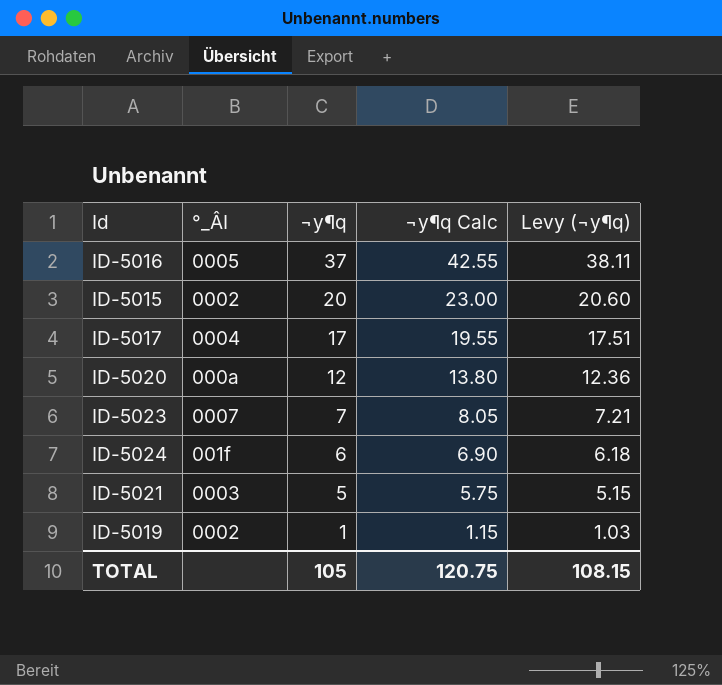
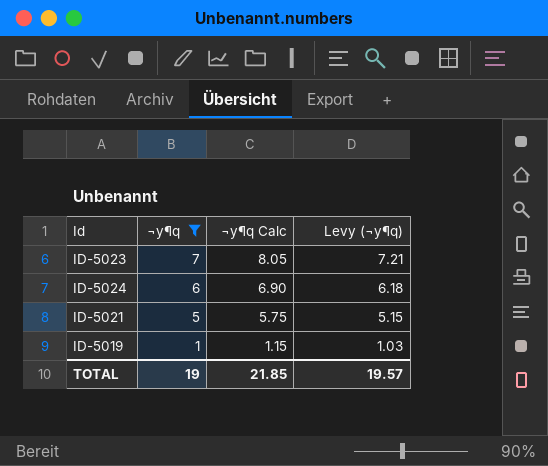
filter: none -> ¬y¶q <= 7
column °_ÂI | position: 2 -> none
TOTAL | ¬y¶q: 105 -> 19
TOTAL | ¬y¶q Calc: 120.75 -> 21.85
TOTAL | Levy (¬y¶q): 108.15 -> 19.57

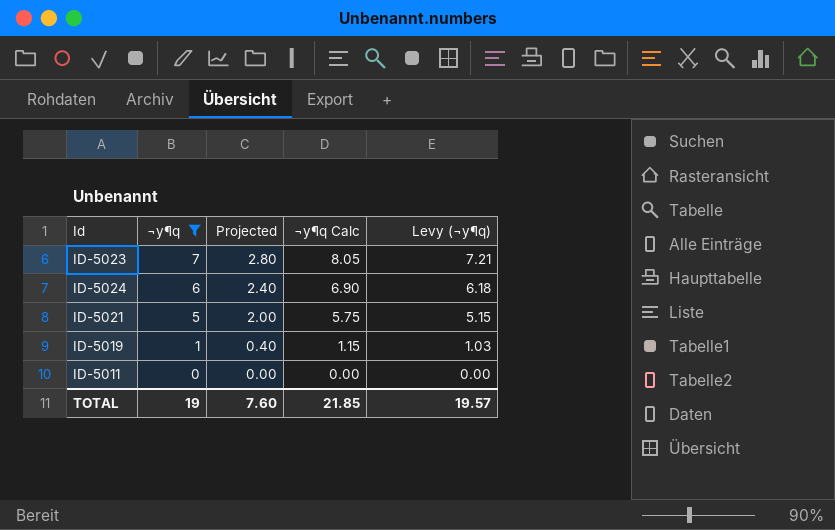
column Projected | formula: none -> [¬y¶q] * 0.4
row ID-5011: none -> 0 | 0.00 | 0.00 | 0.00

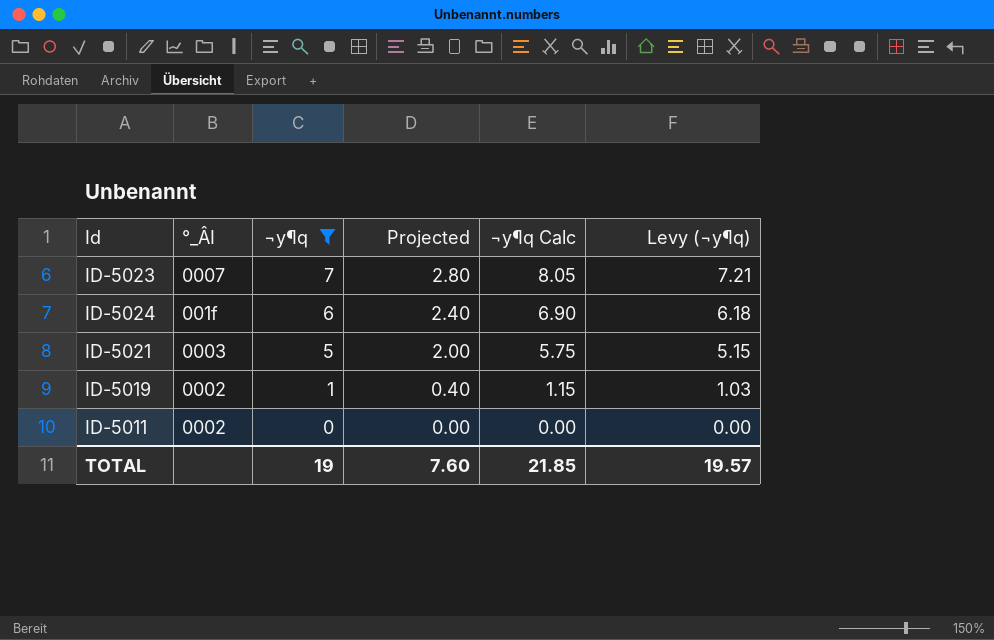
column °_ÂI | position: none -> 2

